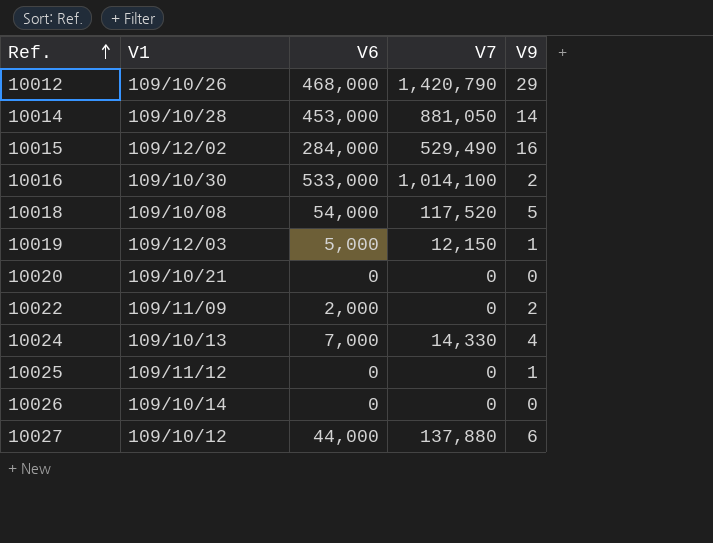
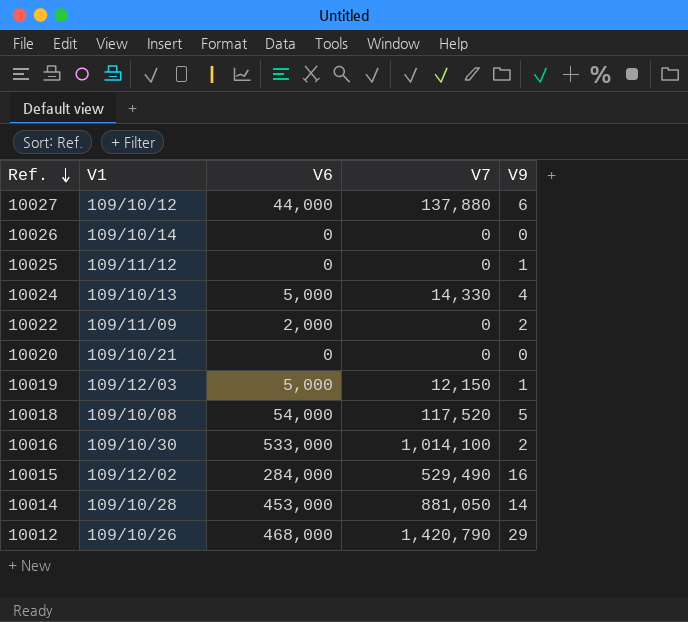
row order: Ref. ascending -> Ref. descending
10024 | V6: 7,000 -> 5,000

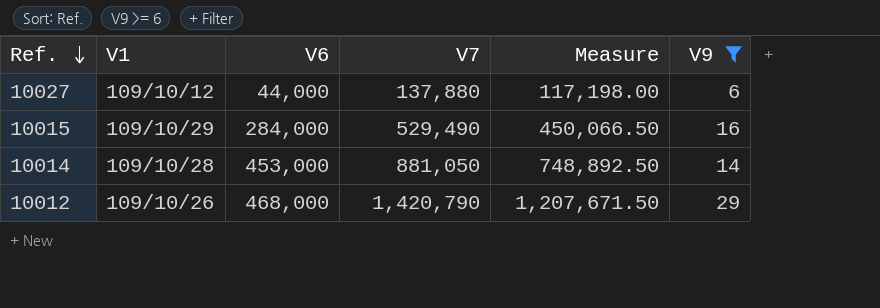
filter: none -> V9 >= 6
column Measure | formula: none -> [V7] * 0.85
10015 | V1: 109/12/02 -> 109/10/29

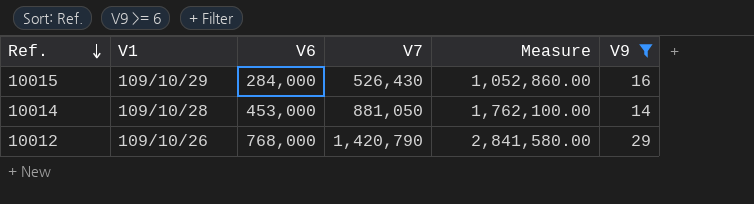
column Measure | formula: [V7] * 0.85 -> [V7] * 2
row 10027: 109/10/12 | 44,000 | 137,880 | 117,198.00 | 6 -> none
10015 | V7: 529,490 -> 526,430
10012 | V6: 468,000 -> 768,000

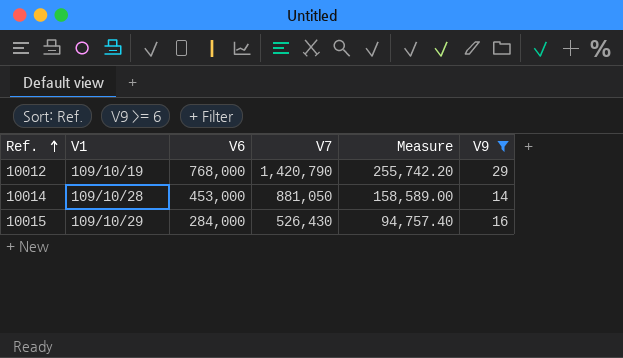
row order: Ref. descending -> Ref. ascending
column Measure | formula: [V7] * 2 -> [V7] * 0.18
10012 | V1: 109/10/26 -> 109/10/19

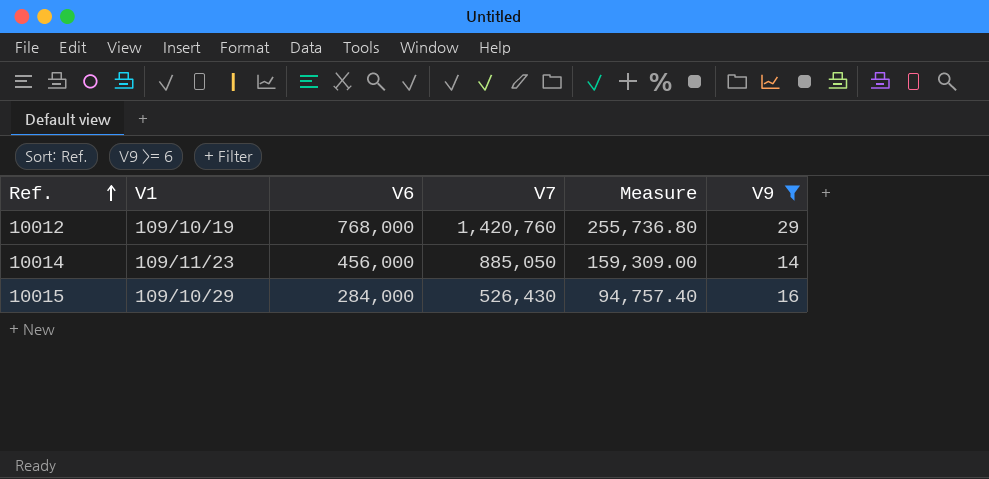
10012 | V7: 1,420,790 -> 1,420,760
10012 | Measure: 255,742.20 -> 255,736.80
10014 | V1: 109/10/28 -> 109/11/23
10014 | V6: 453,000 -> 456,000
10014 | V7: 881,050 -> 885,050
10014 | Measure: 158,589.00 -> 159,309.00

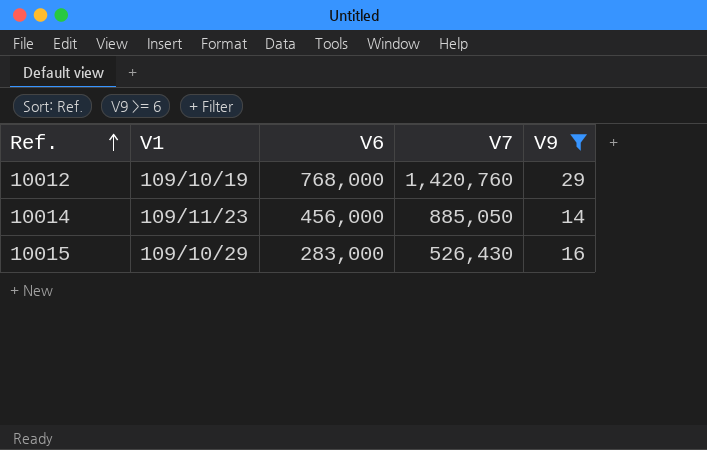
column Measure | formula: [V7] * 0.18 -> none
10015 | V6: 284,000 -> 283,000

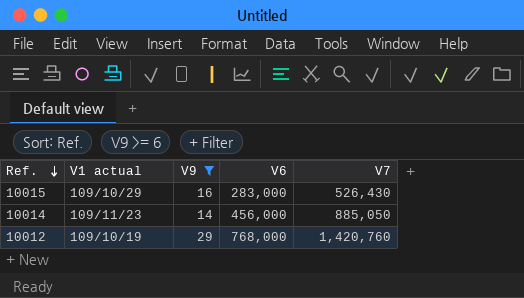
row order: Ref. ascending -> Ref. descending
column name: V1 -> V1 actual
column V9 | position: 5 -> 3

